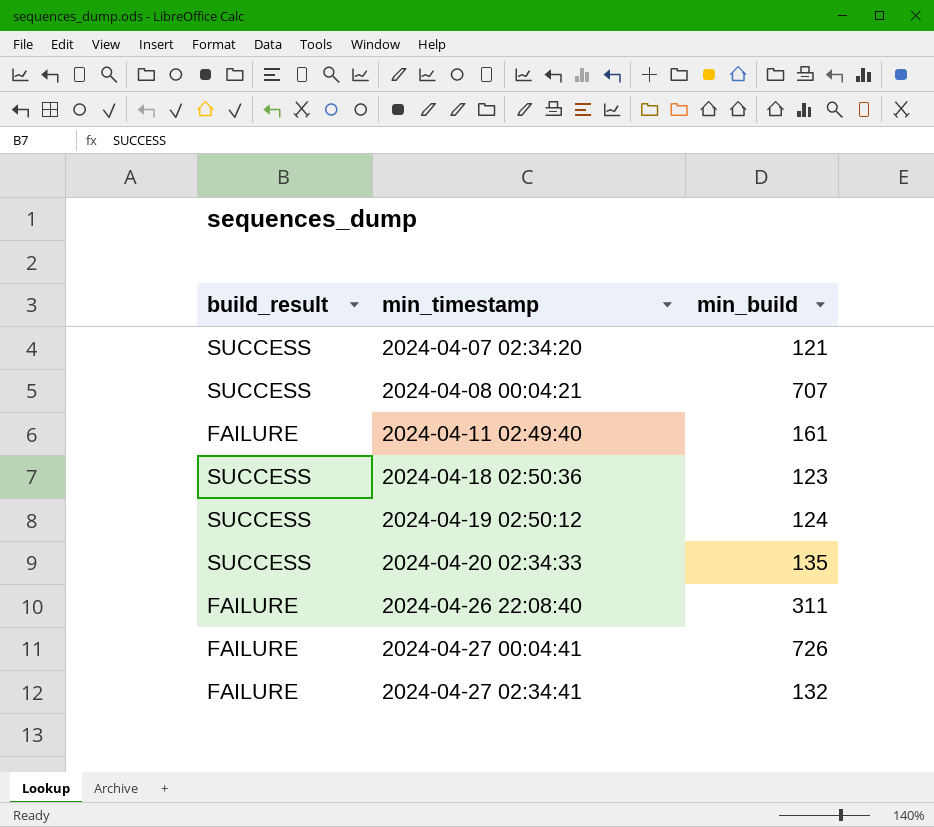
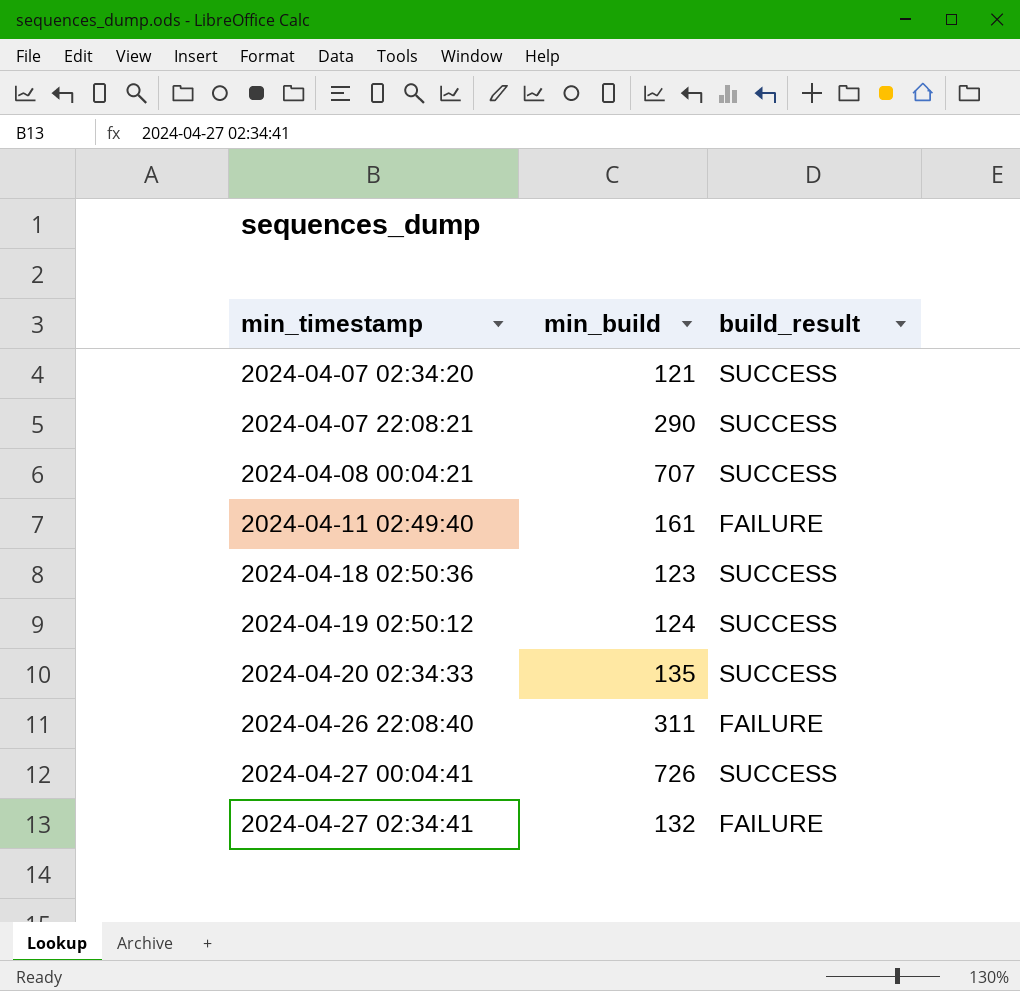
column build_result | position: 1 -> 3
row 2024-04-07 22:08:21: none -> 290 | SUCCESS
2024-04-27 00:04:41 | build_result: FAILURE -> SUCCESS

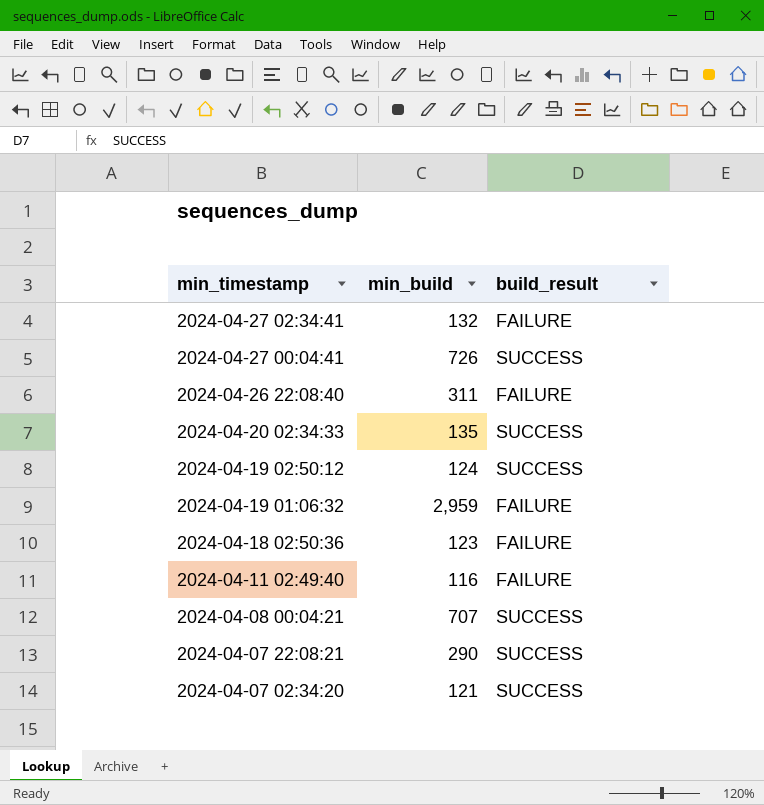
row order: min_timestamp ascending -> min_timestamp descending
row 2024-04-19 01:06:32: none -> 2,959 | FAILURE
2024-04-18 02:50:36 | build_result: SUCCESS -> FAILURE
2024-04-11 02:49:40 | min_build: 161 -> 116

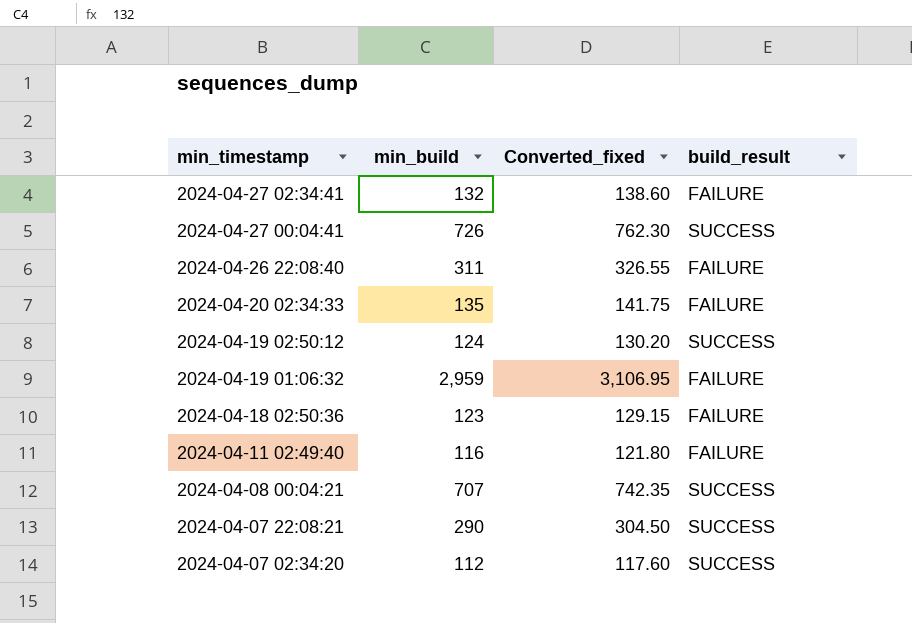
column Converted_fixed | formula: none -> [min_build] * 1.05
2024-04-20 02:34:33 | build_result: SUCCESS -> FAILURE
2024-04-07 02:34:20 | min_build: 121 -> 112

